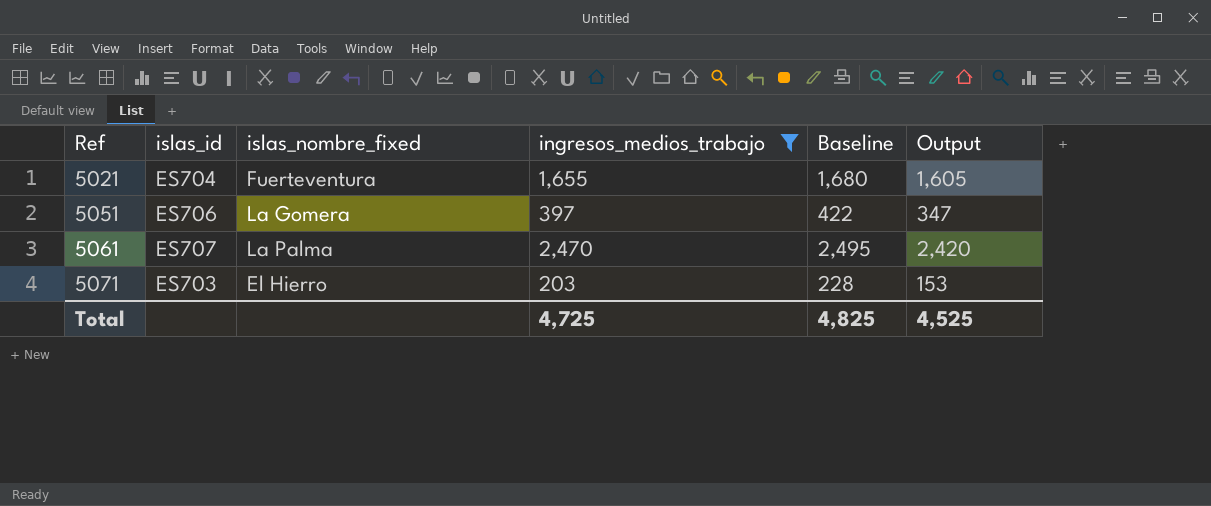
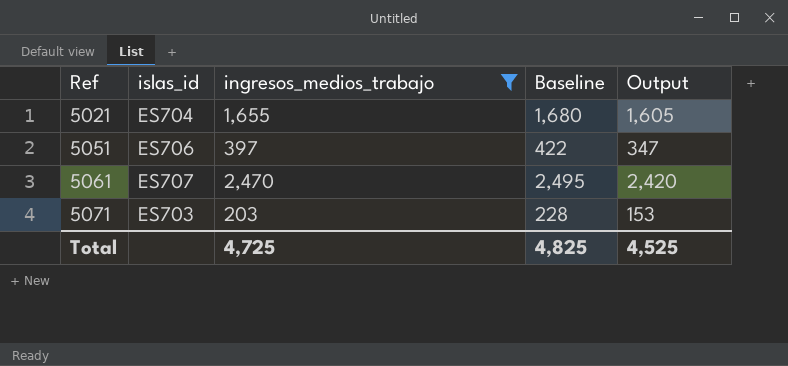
column islas_nombre_fixed | position: 3 -> none

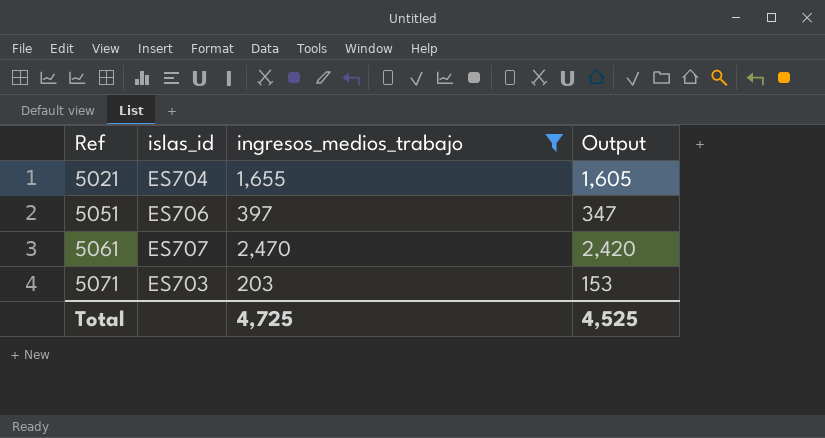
column Baseline | formula: [ingresos_medios_trabajo] + 25 -> none

